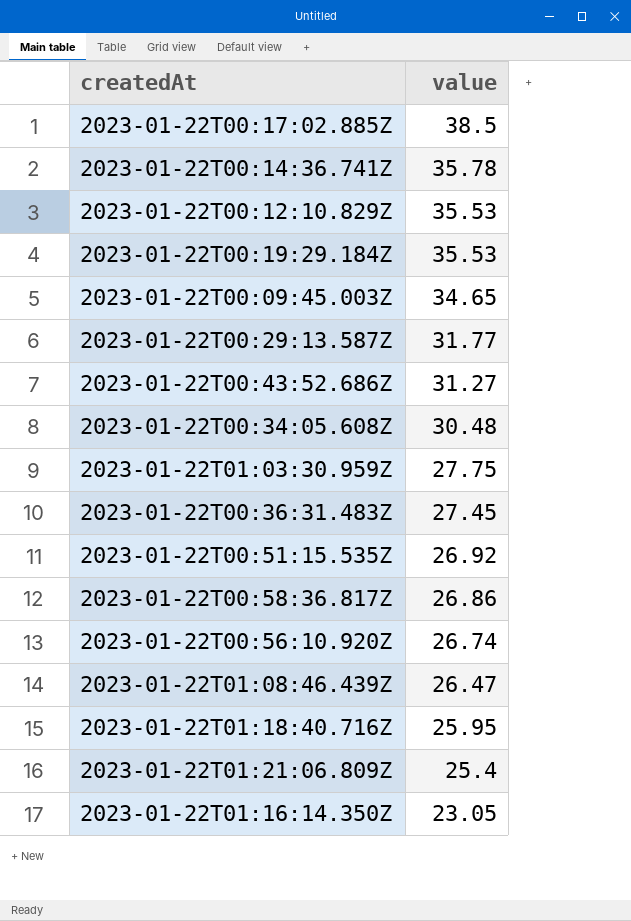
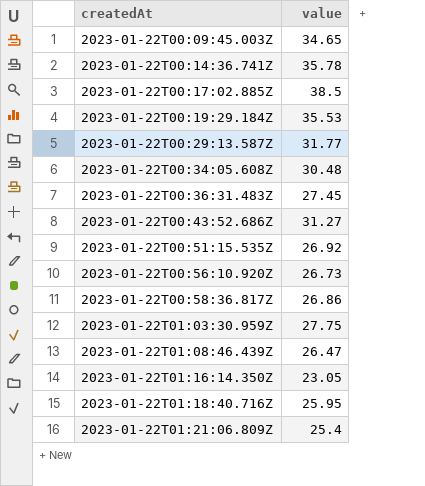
row order: value descending -> createdAt ascending
row 2023-01-22T00:12:10.829Z: 35.53 -> none
2023-01-22T00:56:10.920Z | value: 26.74 -> 26.73

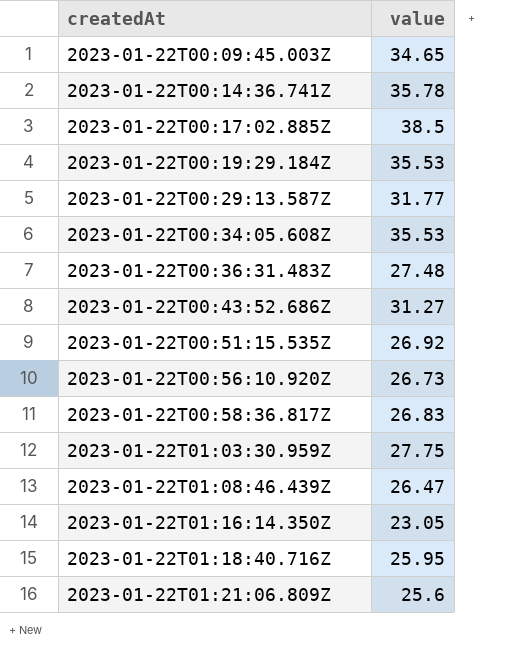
2023-01-22T00:34:05.608Z | value: 30.48 -> 35.53
2023-01-22T00:36:31.483Z | value: 27.45 -> 27.48
2023-01-22T00:58:36.817Z | value: 26.86 -> 26.83
2023-01-22T01:21:06.809Z | value: 25.4 -> 25.6

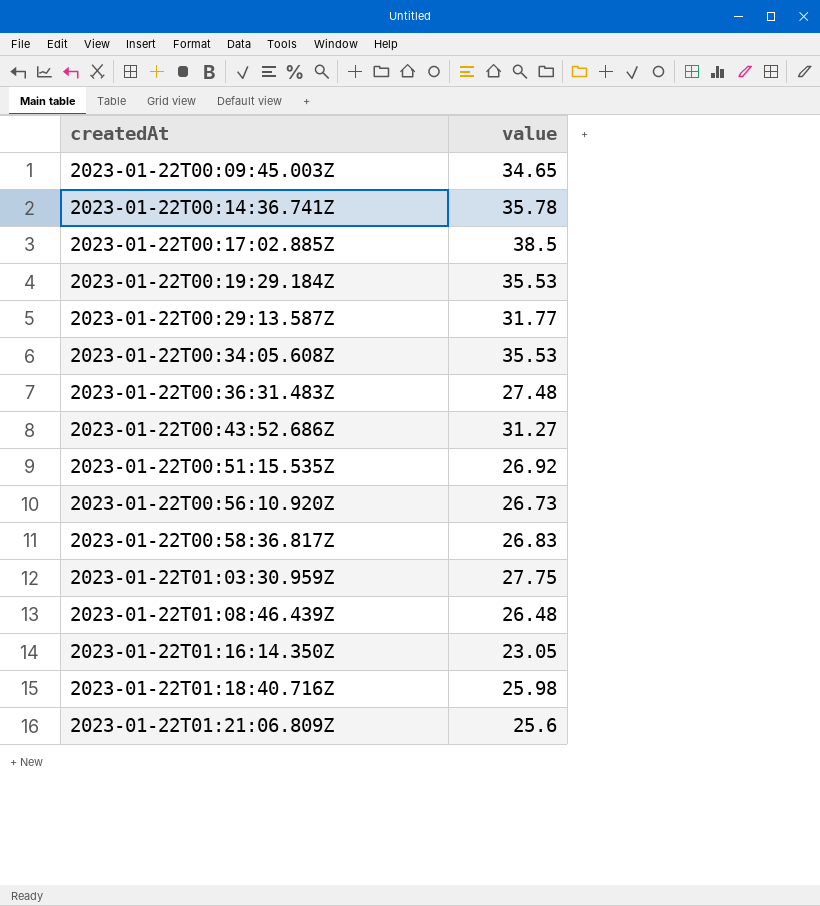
2023-01-22T01:08:46.439Z | value: 26.47 -> 26.48
2023-01-22T01:18:40.716Z | value: 25.95 -> 25.98

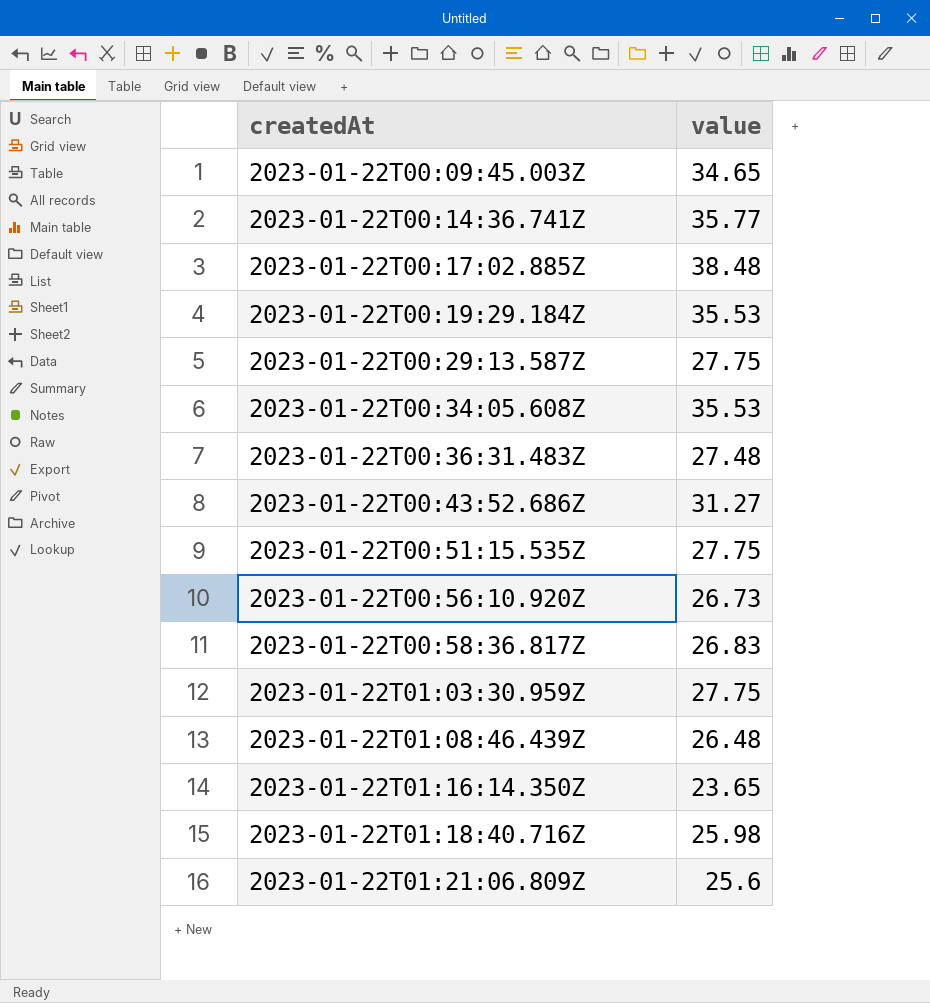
2023-01-22T00:14:36.741Z | value: 35.78 -> 35.77
2023-01-22T00:17:02.885Z | value: 38.5 -> 38.48
2023-01-22T00:29:13.587Z | value: 31.77 -> 27.75
2023-01-22T00:51:15.535Z | value: 26.92 -> 27.75
2023-01-22T01:16:14.350Z | value: 23.05 -> 23.65

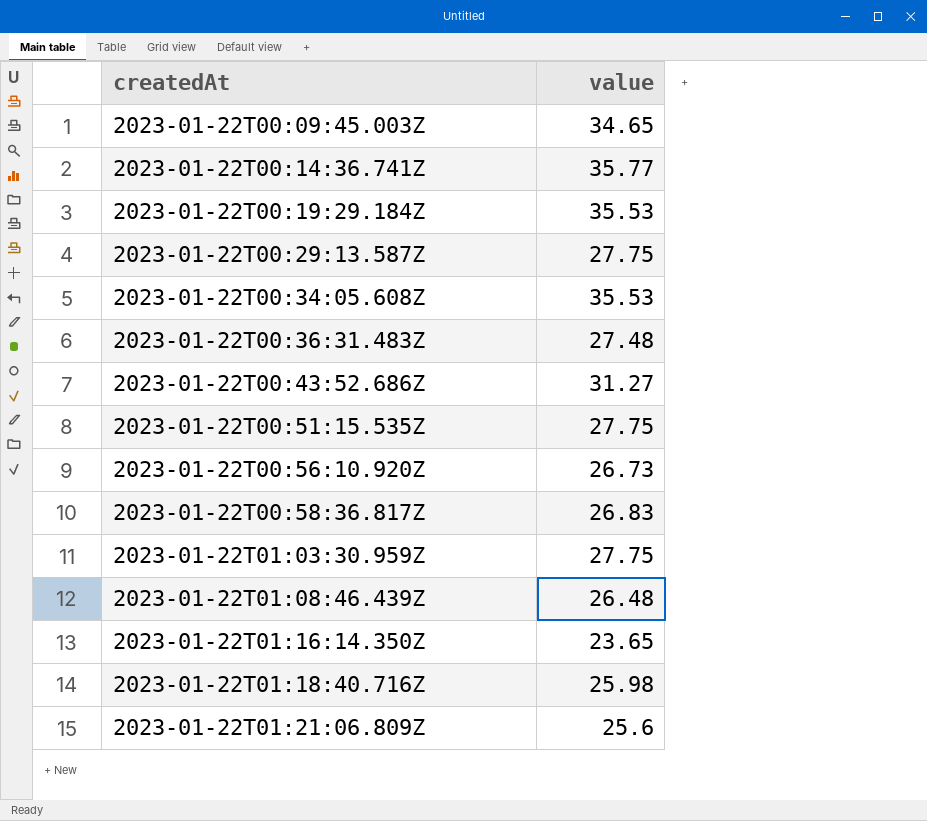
row 2023-01-22T00:17:02.885Z: 38.48 -> none

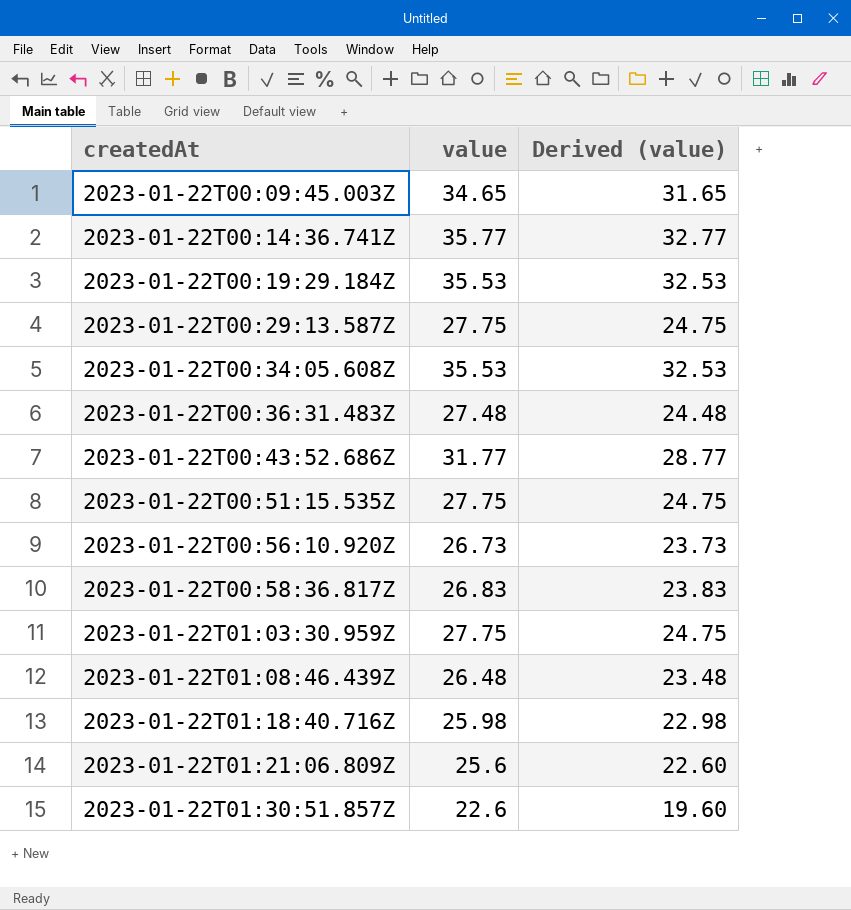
column Derived (value) | formula: none -> [value] - 3
row 2023-01-22T01:16:14.350Z: 23.65 -> none
2023-01-22T00:43:52.686Z | value: 31.27 -> 31.77
row 2023-01-22T01:30:51.857Z: none -> 22.6 | 19.60

